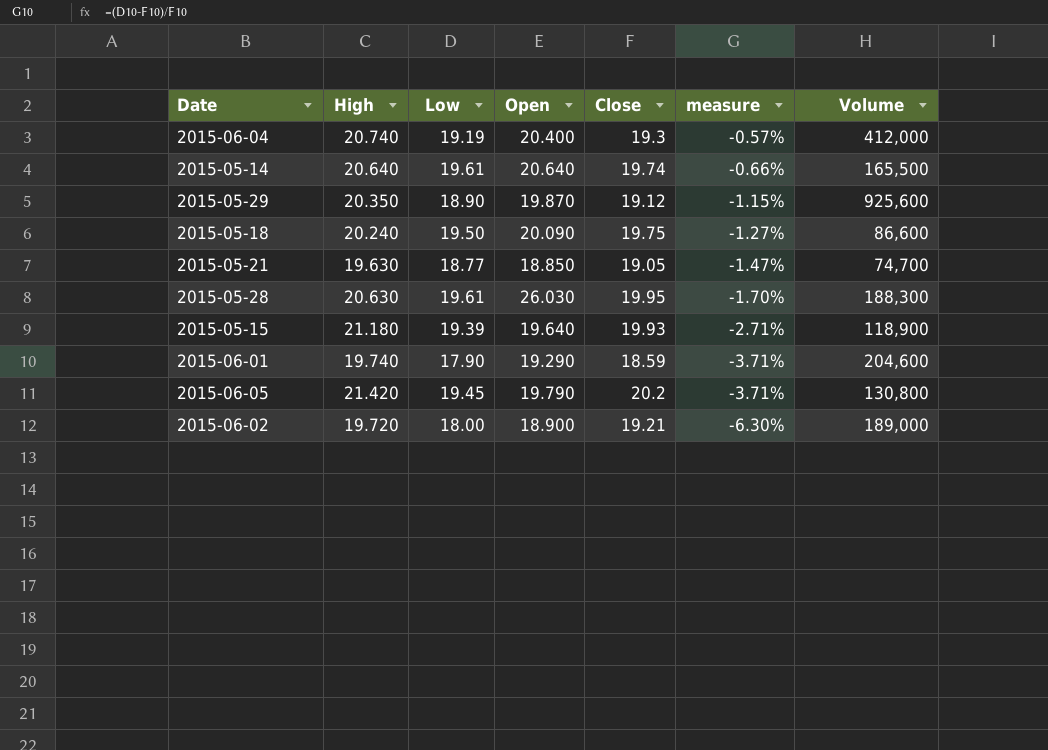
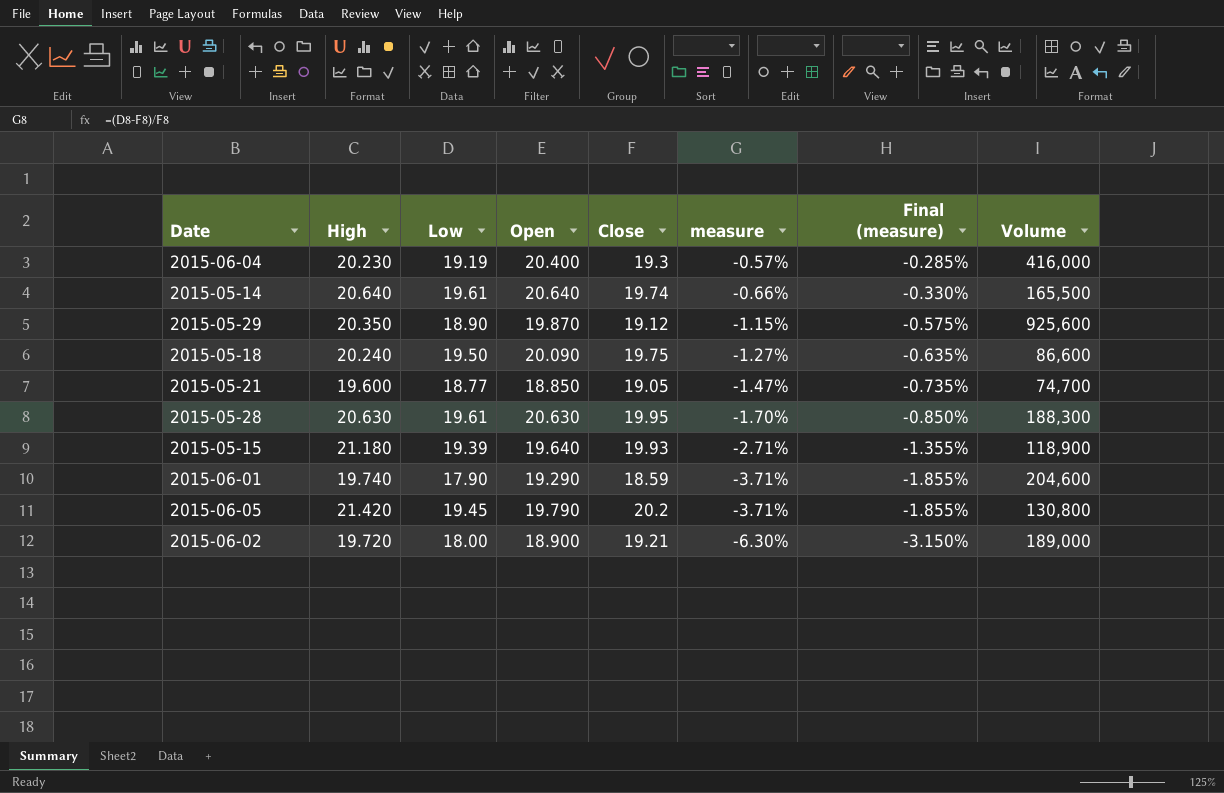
column Final (measure) | formula: none -> [measure] * 0.5
2015-06-04 | High: 20.740 -> 20.230
2015-06-04 | Volume: 412,000 -> 416,000
2015-05-21 | High: 19.630 -> 19.600
2015-05-28 | Open: 26.030 -> 20.630

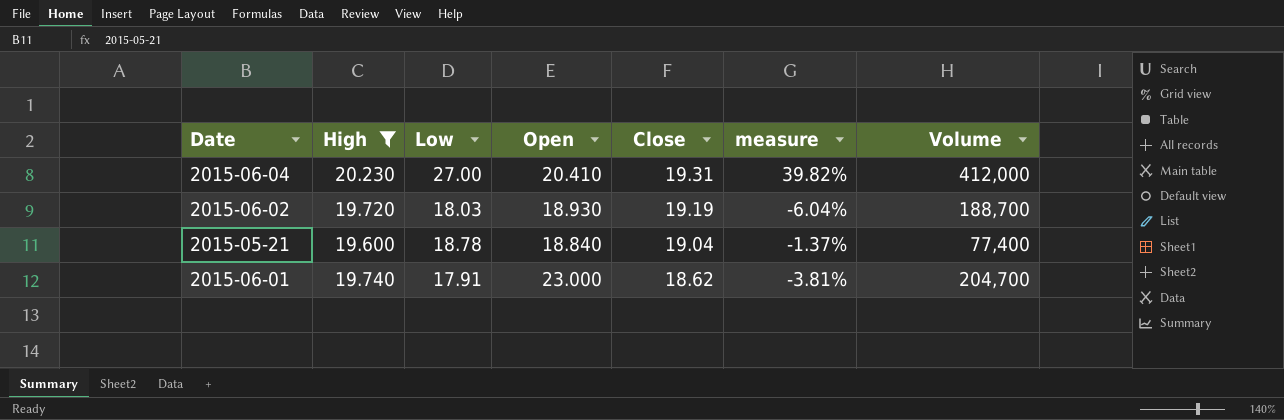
filter: none -> High <= 20.230
row order: measure descending -> Close descending
column Final (measure) | formula: [measure] * 0.5 -> none
2015-06-04 | Low: 19.19 -> 27.00
2015-06-04 | Open: 20.400 -> 20.410
2015-06-04 | Close: 19.3 -> 19.31
2015-06-04 | measure: -0.57% -> 39.82%
2015-06-04 | Volume: 416,000 -> 412,000
2015-06-02 | Low: 18.00 -> 18.03
2015-06-02 | Open: 18.900 -> 18.930
2015-06-02 | Close: 19.21 -> 19.19
2015-06-02 | measure: -6.30% -> -6.04%
2015-06-02 | Volume: 189,000 -> 188,700
2015-05-21 | Low: 18.77 -> 18.78
2015-05-21 | Open: 18.850 -> 18.840
2015-05-21 | Close: 19.05 -> 19.04
2015-05-21 | measure: -1.47% -> -1.37%
2015-05-21 | Volume: 74,700 -> 77,400
2015-06-01 | Low: 17.90 -> 17.91
2015-06-01 | Open: 19.290 -> 23.000
2015-06-01 | Close: 18.59 -> 18.62
2015-06-01 | measure: -3.71% -> -3.81%
2015-06-01 | Volume: 204,600 -> 204,700

